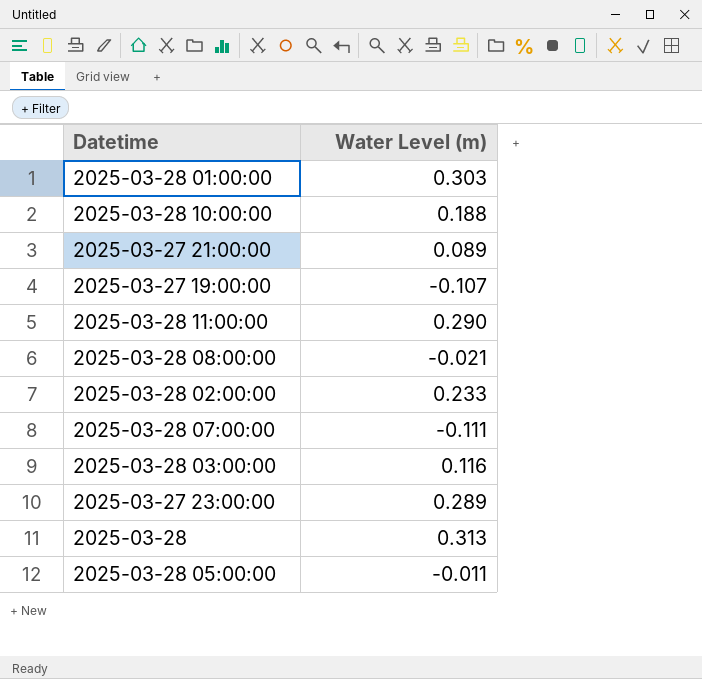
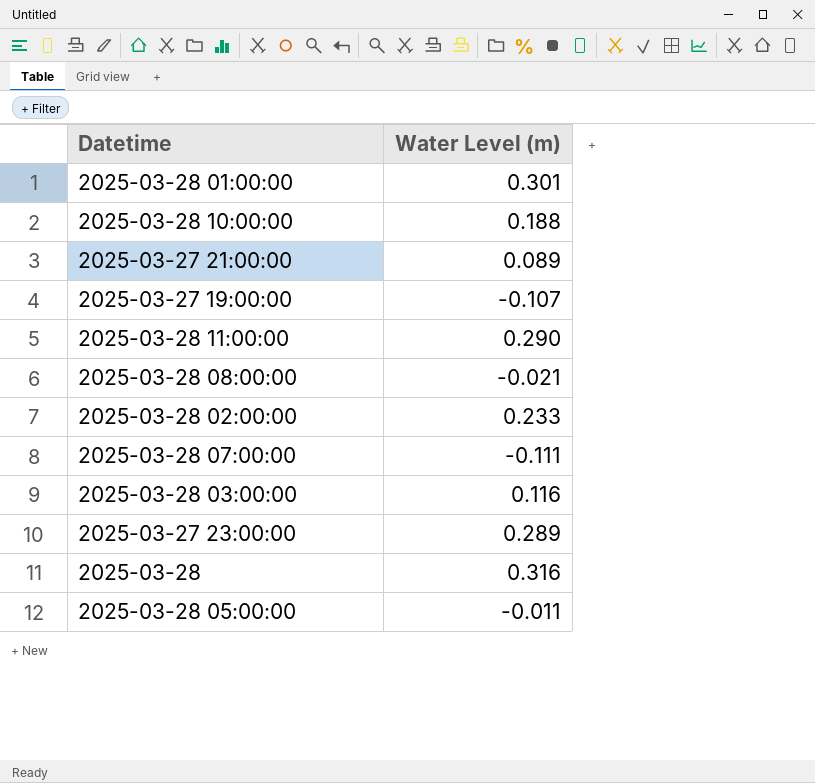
2025-03-28 01:00:00 | Water Level (m): 0.303 -> 0.301
2025-03-28 | Water Level (m): 0.313 -> 0.316

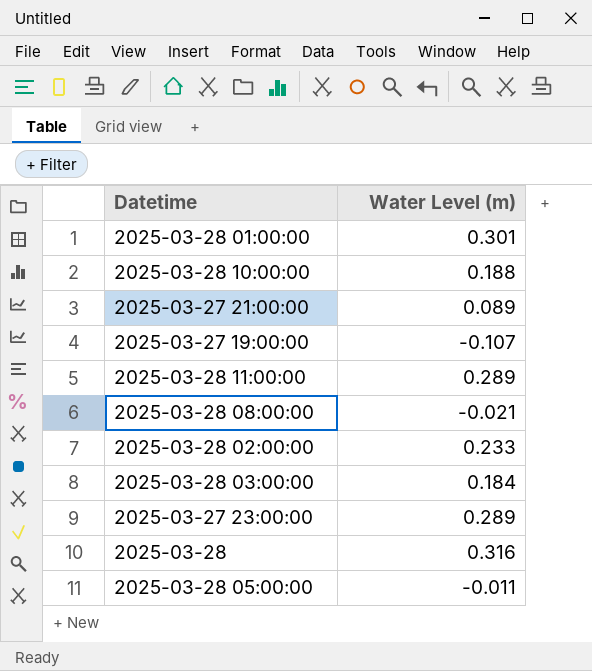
row 2025-03-28 07:00:00: -0.111 -> none
2025-03-28 11:00:00 | Water Level (m): 0.290 -> 0.289
2025-03-28 03:00:00 | Water Level (m): 0.116 -> 0.184

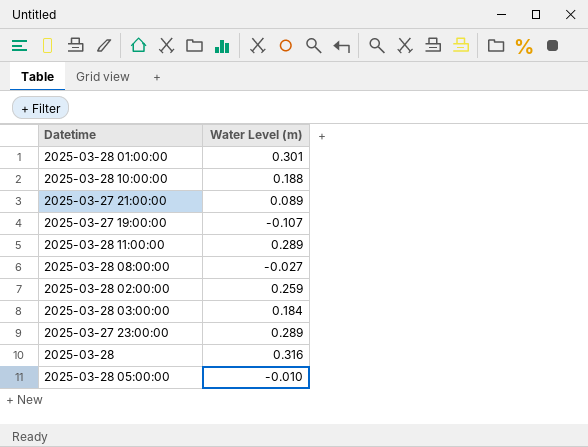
2025-03-28 08:00:00 | Water Level (m): -0.021 -> -0.027
2025-03-28 02:00:00 | Water Level (m): 0.233 -> 0.259
2025-03-28 05:00:00 | Water Level (m): -0.011 -> -0.010

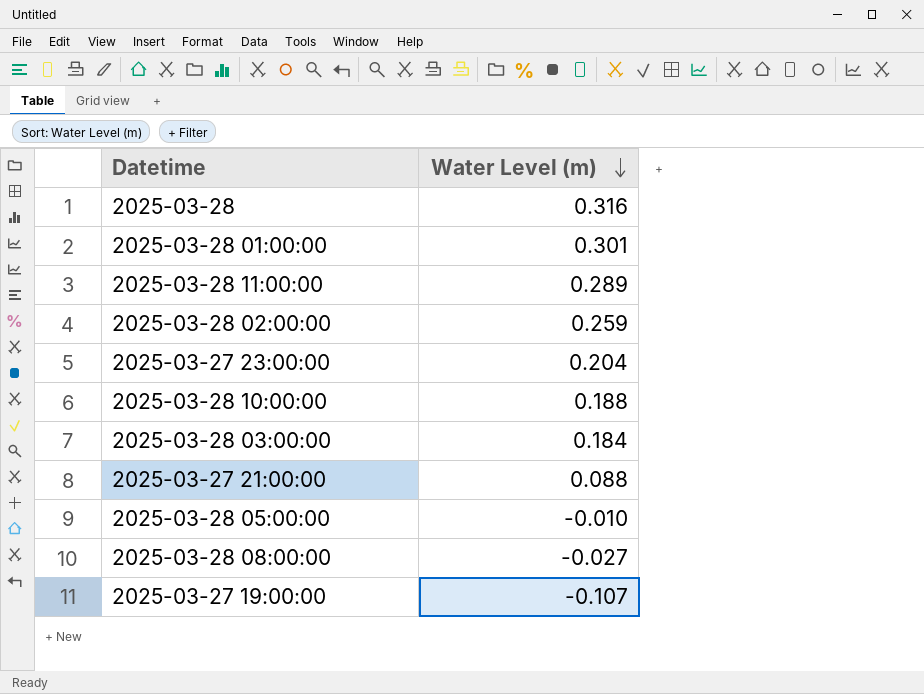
row order: none -> Water Level (m) descending
2025-03-27 23:00:00 | Water Level (m): 0.289 -> 0.204
2025-03-27 21:00:00 | Water Level (m): 0.089 -> 0.088

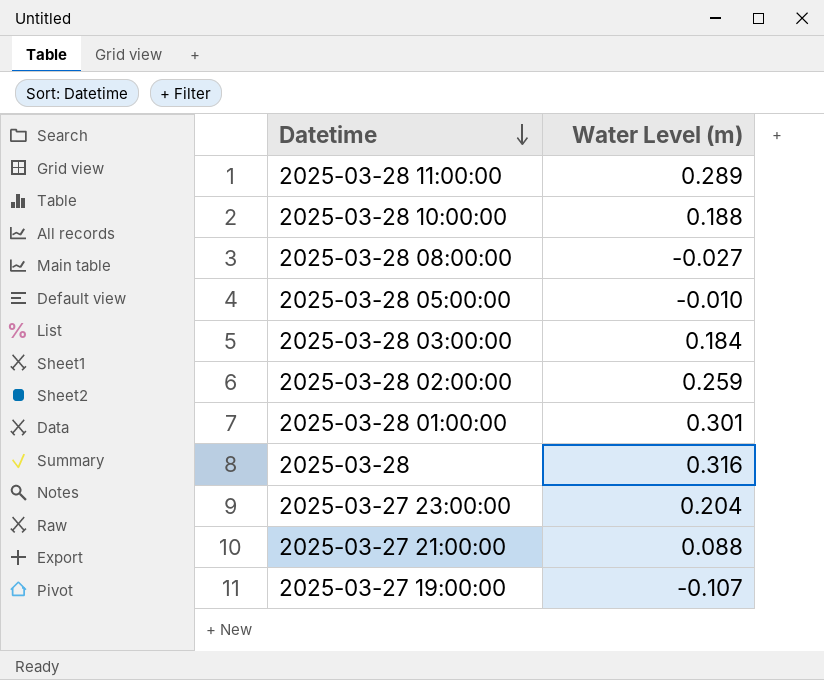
row order: Water Level (m) descending -> Datetime descending

